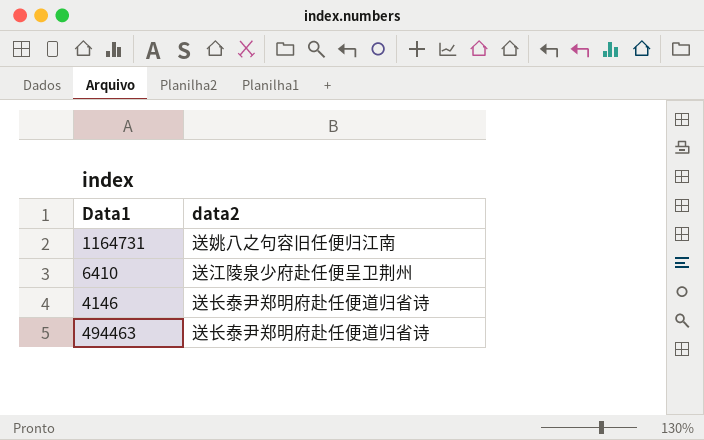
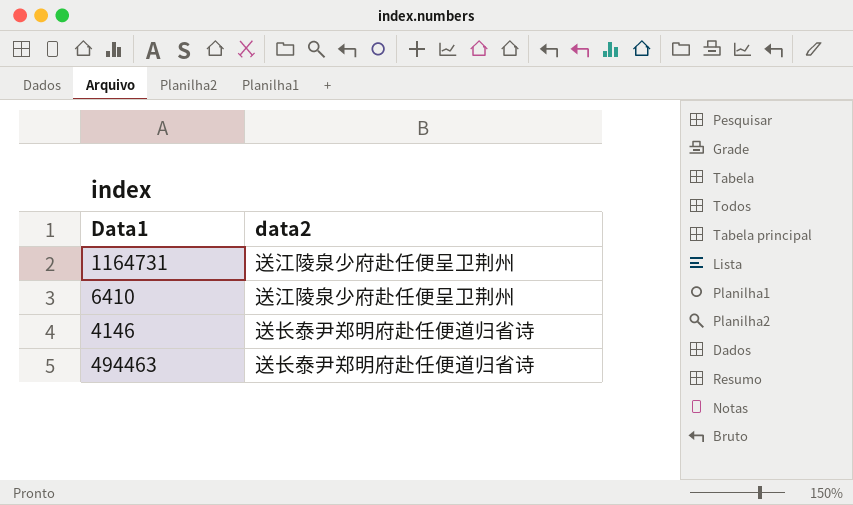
1164731 | data2: 送姚八之句容旧任便归江南 -> 送江陵泉少府赴任便呈卫荆州

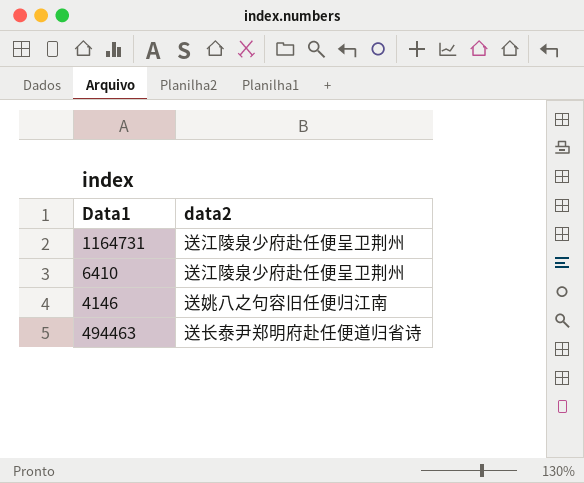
4146 | data2: 送长泰尹郑明府赴任便道归省诗 -> 送姚八之句容旧任便归江南

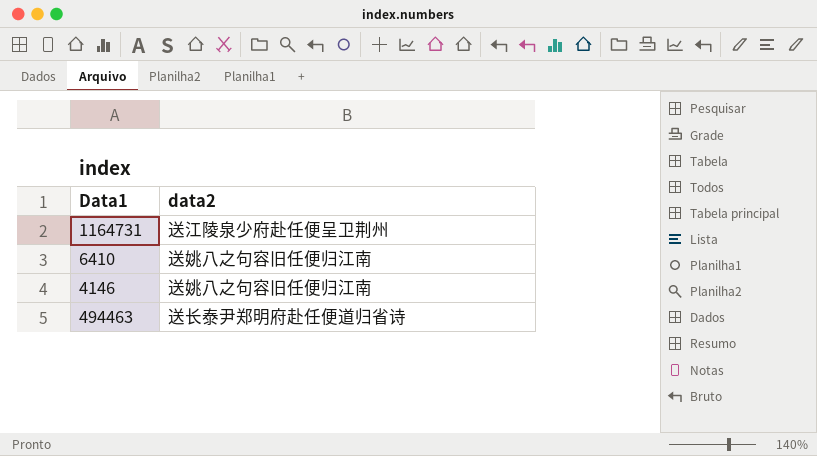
6410 | data2: 送江陵泉少府赴任便呈卫荆州 -> 送姚八之句容旧任便归江南

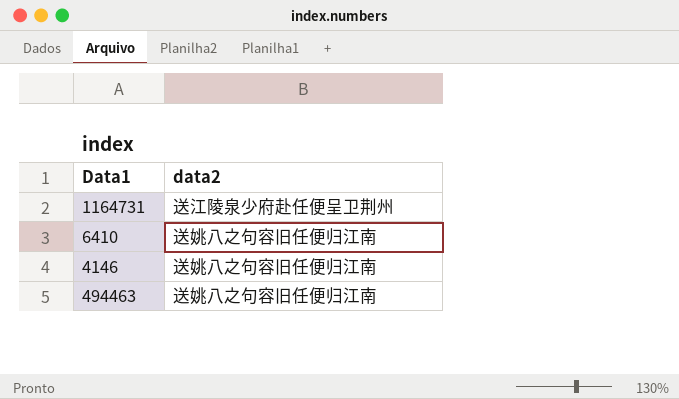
494463 | data2: 送长泰尹郑明府赴任便道归省诗 -> 送姚八之句容旧任便归江南

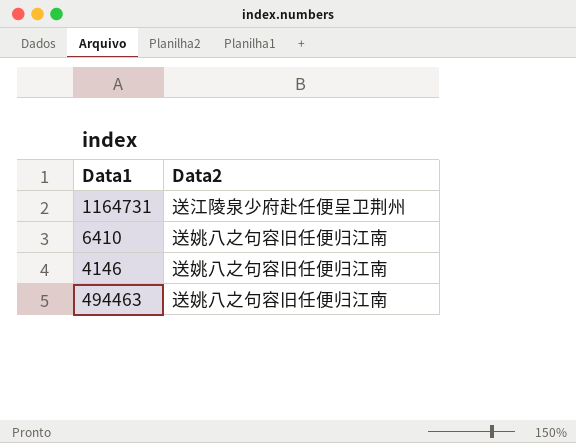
column name: data2 -> Data2

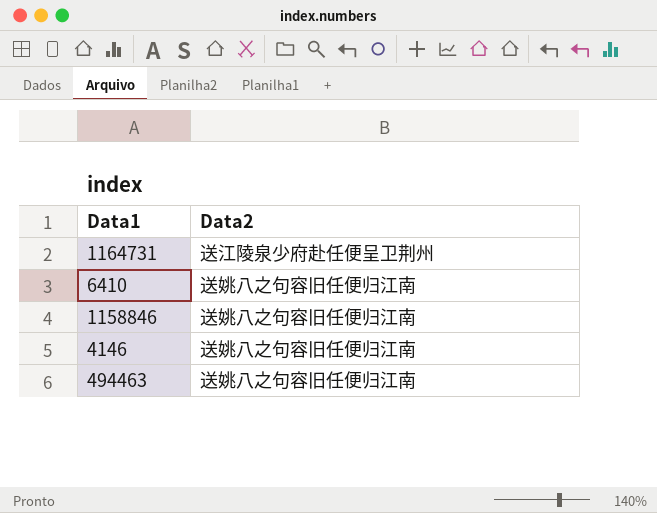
row 1158846: none -> 送姚八之句容旧任便归江南

